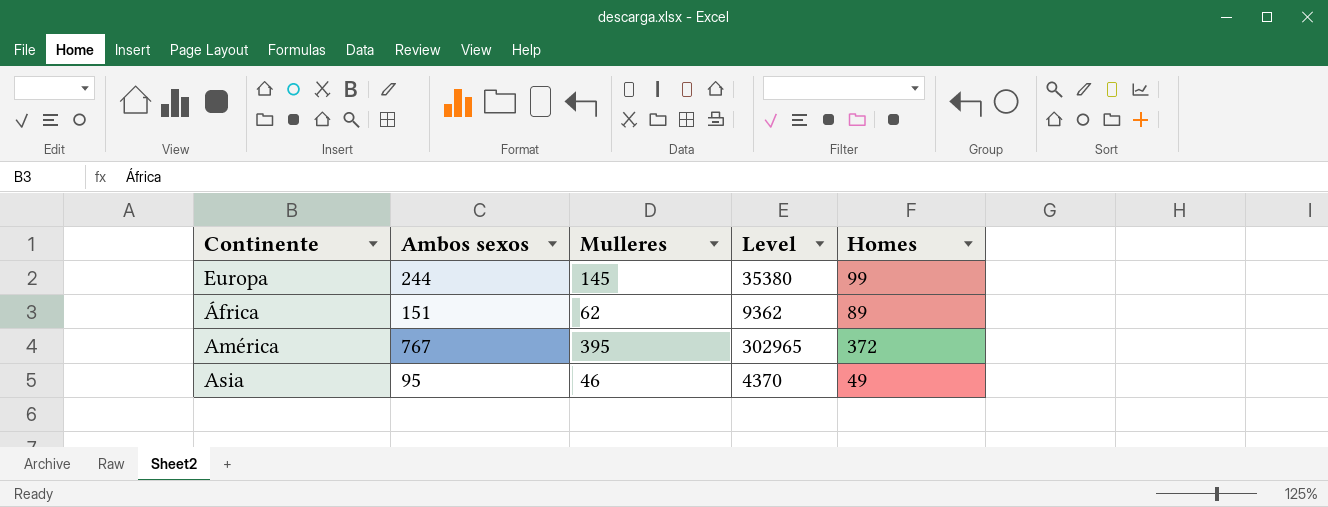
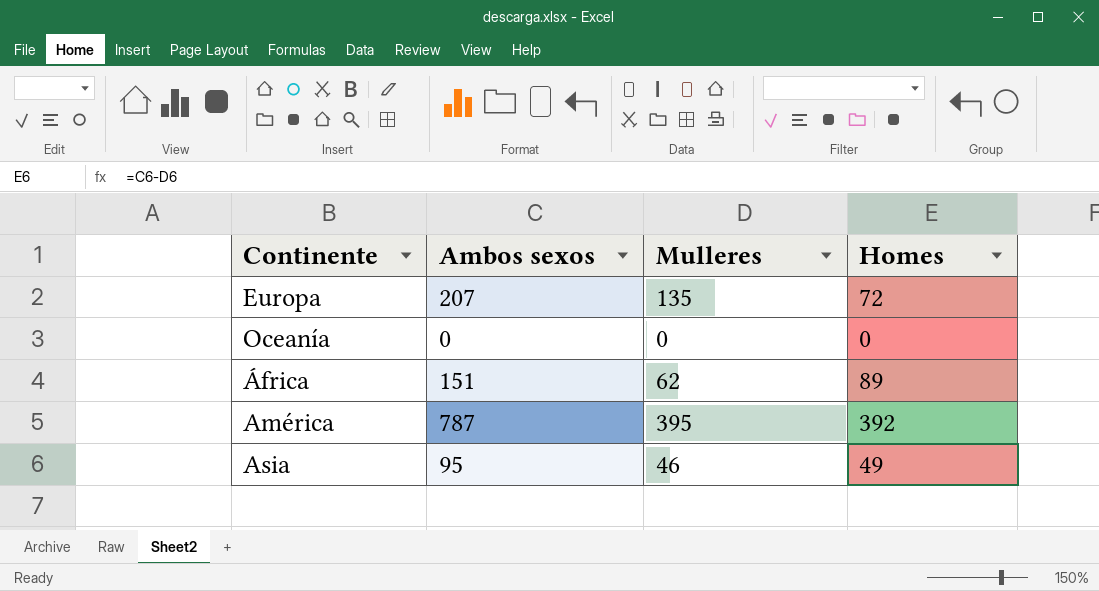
column Level | formula: [Ambos sexos] * [Mulleres] -> none
Europa | Ambos sexos: 244 -> 207
Europa | Mulleres: 145 -> 135
Europa | Homes: 99 -> 72
row Oceanía: none -> 0 | 0 | 0
América | Ambos sexos: 767 -> 787
América | Homes: 372 -> 392

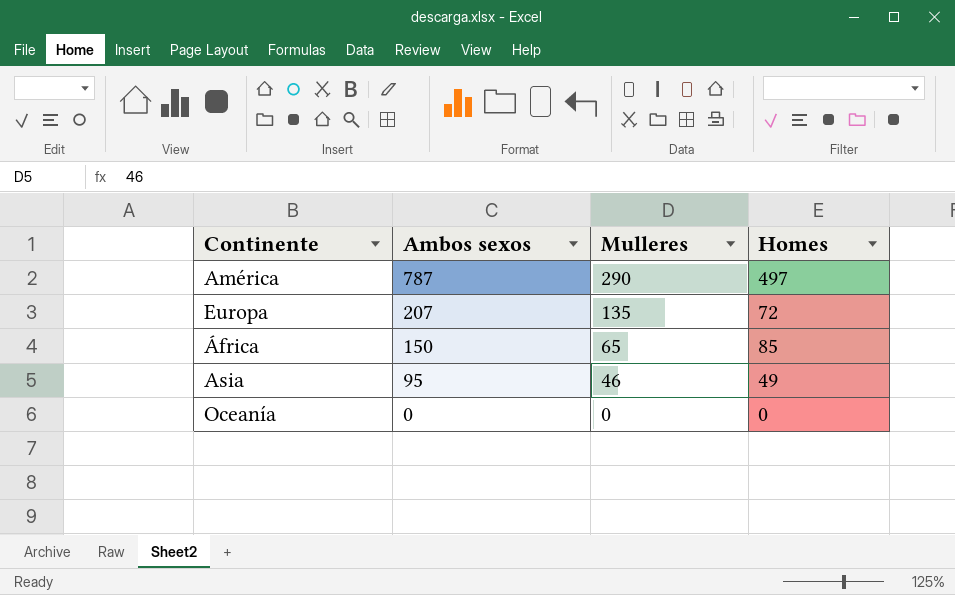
row order: none -> Ambos sexos descending
América | Mulleres: 395 -> 290
América | Homes: 392 -> 497
África | Ambos sexos: 151 -> 150
África | Mulleres: 62 -> 65
África | Homes: 89 -> 85

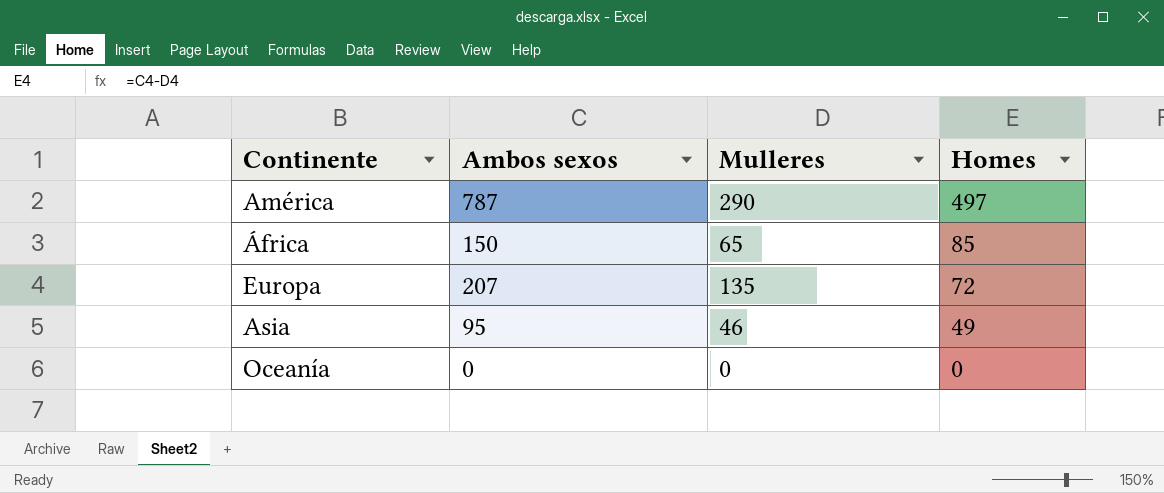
row order: Ambos sexos descending -> Homes descending

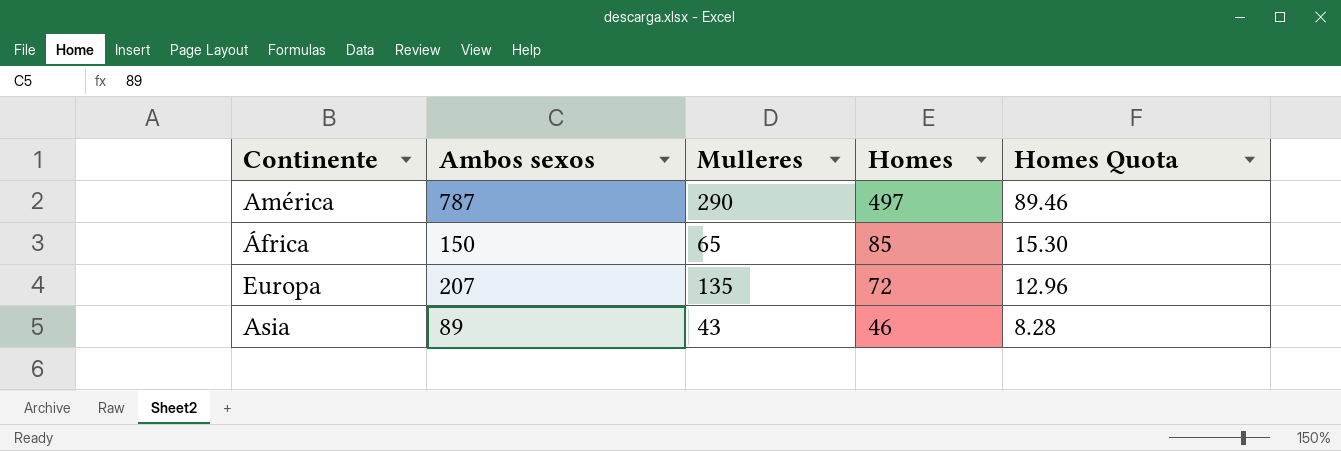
column Homes Quota | formula: none -> [Homes] * 0.18
row Oceanía: 0 | 0 | 0 -> none
Asia | Ambos sexos: 95 -> 89
Asia | Mulleres: 46 -> 43
Asia | Homes: 49 -> 46

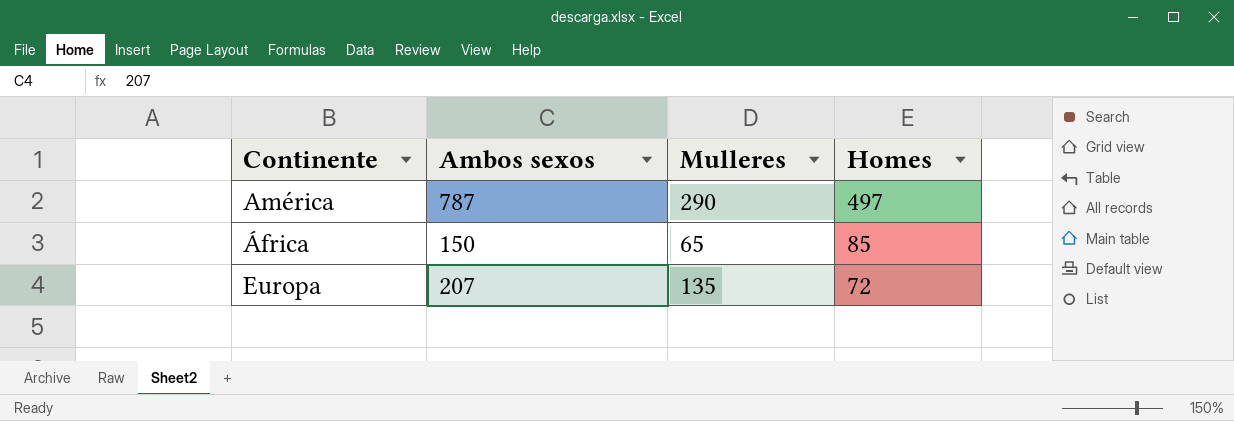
column Homes Quota | formula: [Homes] * 0.18 -> none
row Asia: 89 | 43 | 46 | 8.28 -> none

